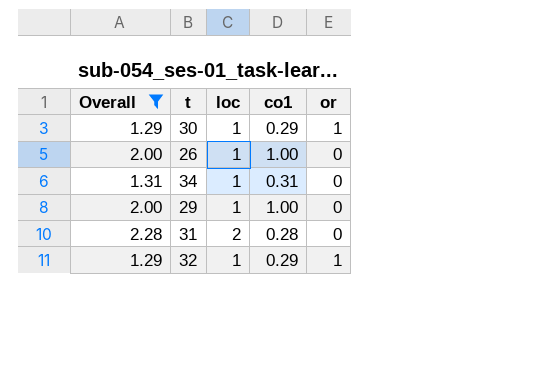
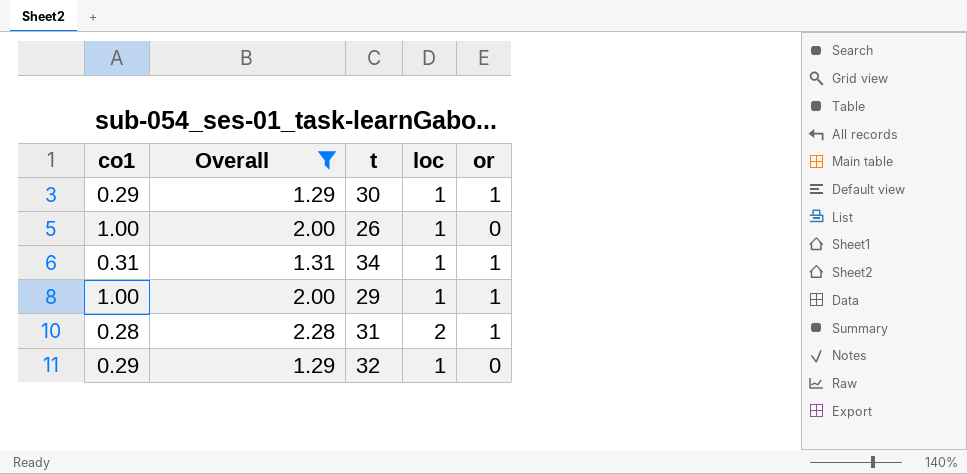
column co1 | position: 4 -> 1
34 | or: 0 -> 1
29 | or: 0 -> 1
31 | or: 0 -> 1
32 | or: 1 -> 0

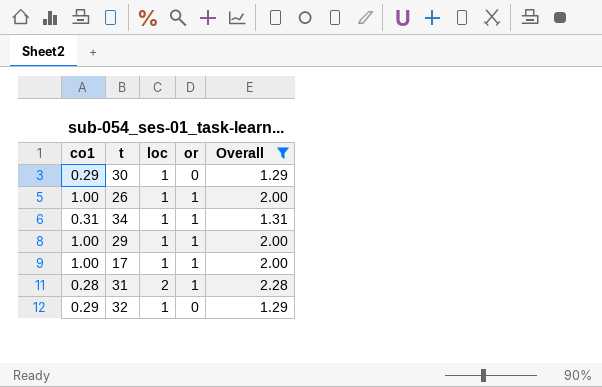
column Overall | position: 2 -> 5
30 | or: 1 -> 0
26 | or: 0 -> 1
row 17: none -> 1.00 | 1 | 1 | 2.00

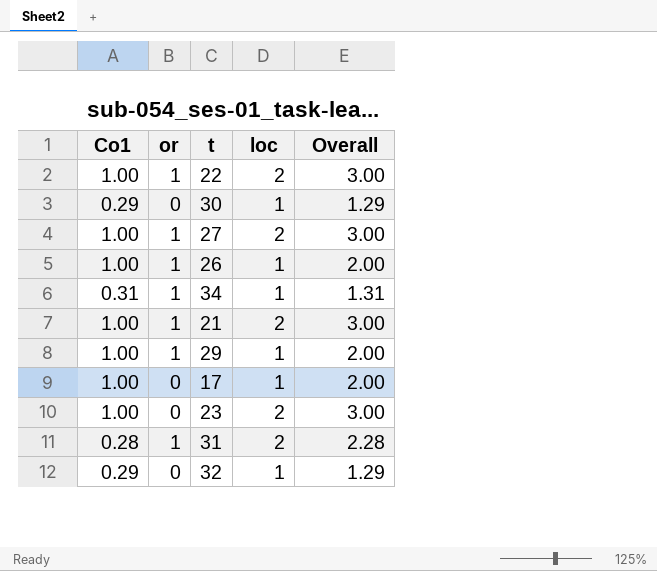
filter: Overall != 3.00 -> none
column name: co1 -> Co1
column or | position: 4 -> 2
17 | or: 1 -> 0

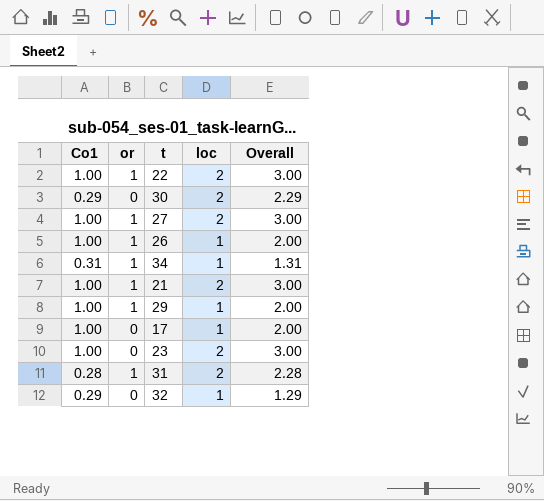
30 | loc: 1 -> 2
30 | Overall: 1.29 -> 2.29

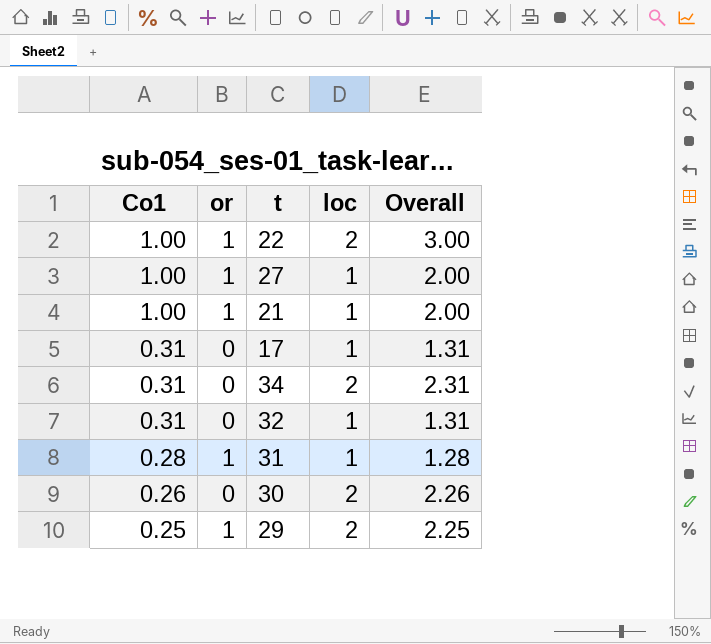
row order: none -> Co1 descending
row 26: 1.00 | 1 | 1 | 2.00 -> none
row 23: 1.00 | 0 | 2 | 3.00 -> none
27 | loc: 2 -> 1
27 | Overall: 3.00 -> 2.00
21 | loc: 2 -> 1
21 | Overall: 3.00 -> 2.00
17 | Co1: 1.00 -> 0.31
17 | Overall: 2.00 -> 1.31
34 | or: 1 -> 0
34 | loc: 1 -> 2
34 | Overall: 1.31 -> 2.31
32 | Co1: 0.29 -> 0.31
32 | Overall: 1.29 -> 1.31
31 | loc: 2 -> 1
31 | Overall: 2.28 -> 1.28
30 | Co1: 0.29 -> 0.26
30 | Overall: 2.29 -> 2.26
29 | Co1: 1.00 -> 0.25
29 | loc: 1 -> 2
29 | Overall: 2.00 -> 2.25

